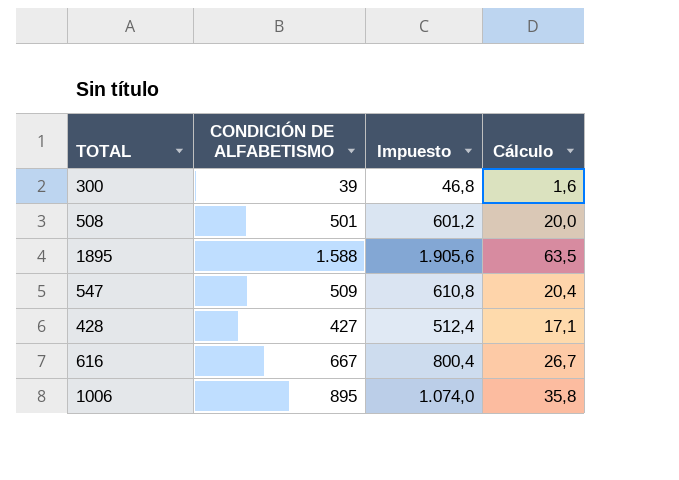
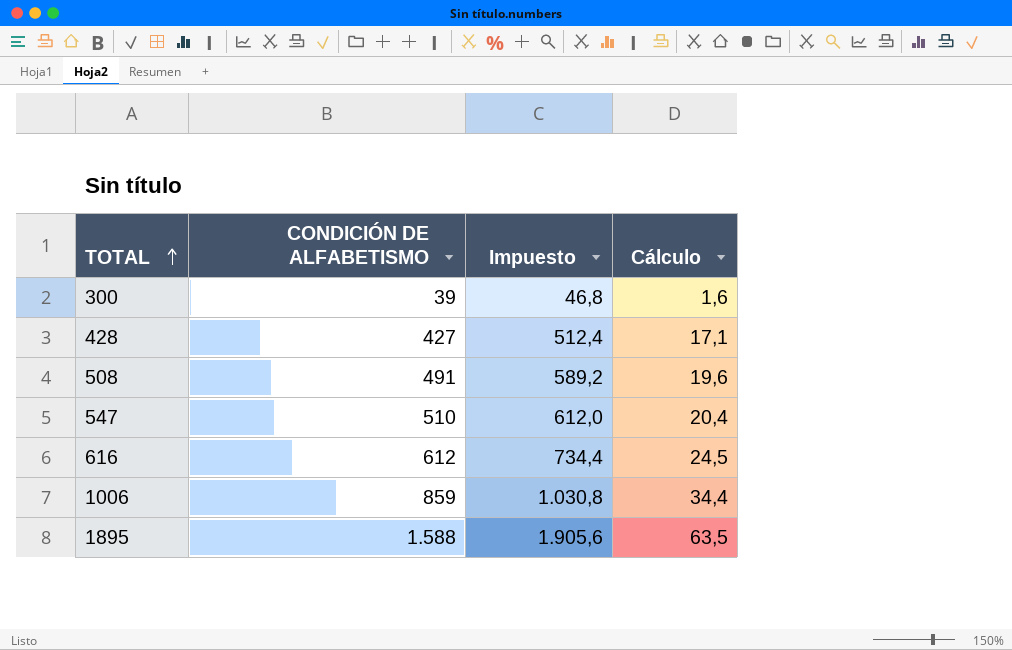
row order: none -> TOTAL ascending
508 | CONDICIÓN DE ALFABETISMO: 501 -> 491
508 | Impuesto: 601,2 -> 589,2
508 | Cálculo: 20,0 -> 19,6
547 | CONDICIÓN DE ALFABETISMO: 509 -> 510
547 | Impuesto: 610,8 -> 612,0
616 | CONDICIÓN DE ALFABETISMO: 667 -> 612
616 | Impuesto: 800,4 -> 734,4
616 | Cálculo: 26,7 -> 24,5
1006 | CONDICIÓN DE ALFABETISMO: 895 -> 859
1006 | Impuesto: 1.074,0 -> 1.030,8
1006 | Cálculo: 35,8 -> 34,4

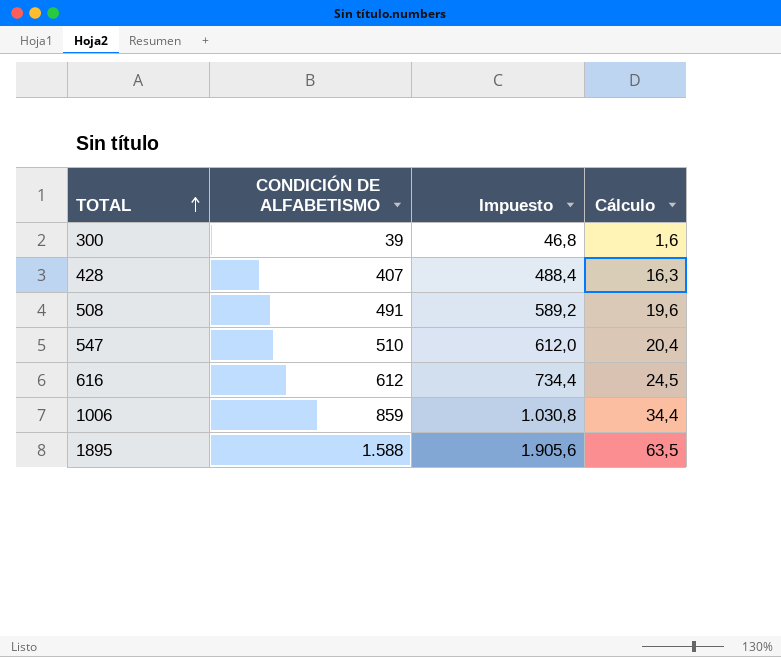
428 | CONDICIÓN DE ALFABETISMO: 427 -> 407
428 | Impuesto: 512,4 -> 488,4
428 | Cálculo: 17,1 -> 16,3

